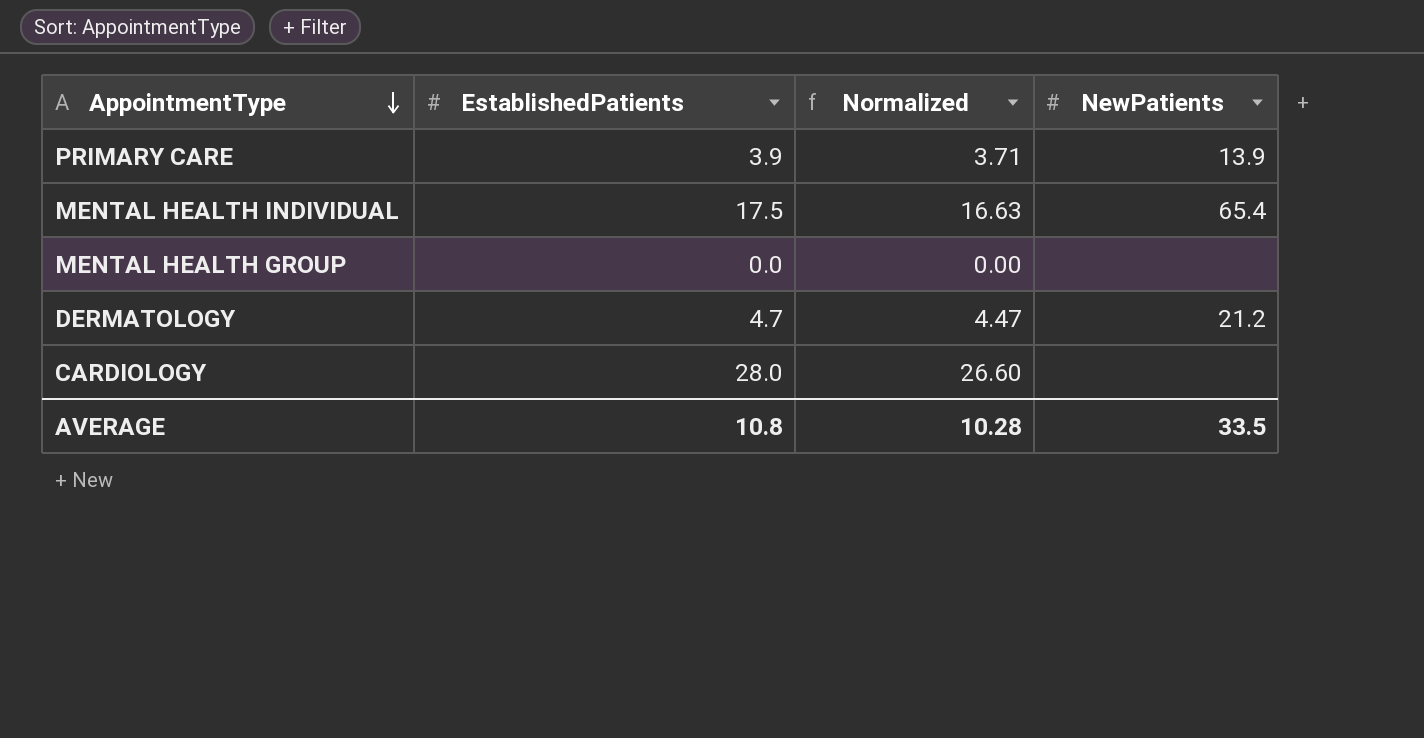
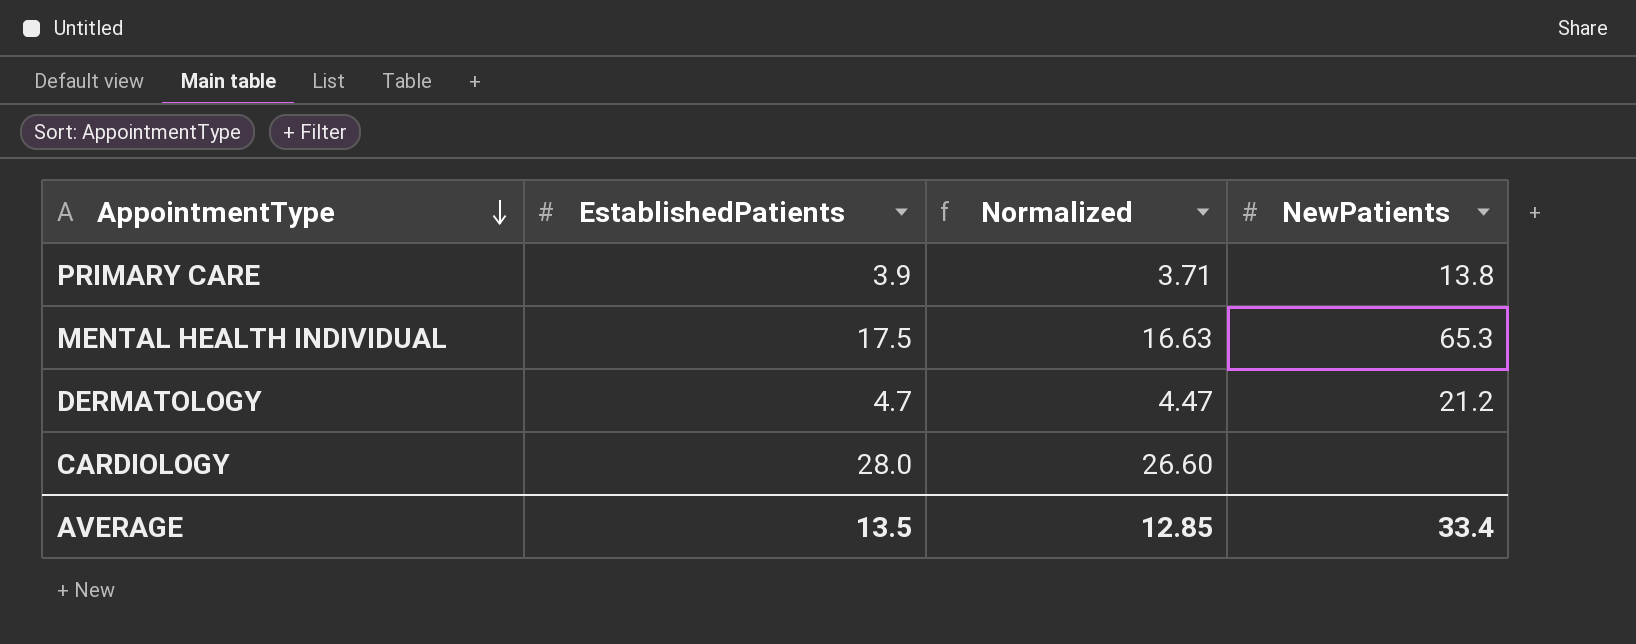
row MENTAL HEALTH GROUP: 0.0 | 0.00 | none -> none
PRIMARY CARE | NewPatients: 13.9 -> 13.8
MENTAL HEALTH INDIVIDUAL | NewPatients: 65.4 -> 65.3
AVERAGE | EstablishedPatients: 10.8 -> 13.5
AVERAGE | Normalized: 10.28 -> 12.85
AVERAGE | NewPatients: 33.5 -> 33.4

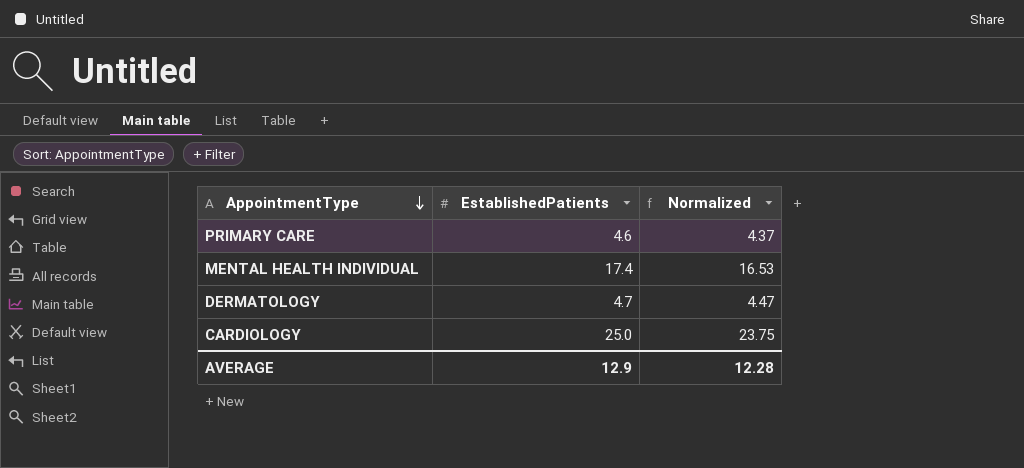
column NewPatients | position: 4 -> none
PRIMARY CARE | EstablishedPatients: 3.9 -> 4.6
PRIMARY CARE | Normalized: 3.71 -> 4.37
MENTAL HEALTH INDIVIDUAL | EstablishedPatients: 17.5 -> 17.4
MENTAL HEALTH INDIVIDUAL | Normalized: 16.63 -> 16.53
CARDIOLOGY | EstablishedPatients: 28.0 -> 25.0
CARDIOLOGY | Normalized: 26.60 -> 23.75
AVERAGE | EstablishedPatients: 13.5 -> 12.9
AVERAGE | Normalized: 12.85 -> 12.28

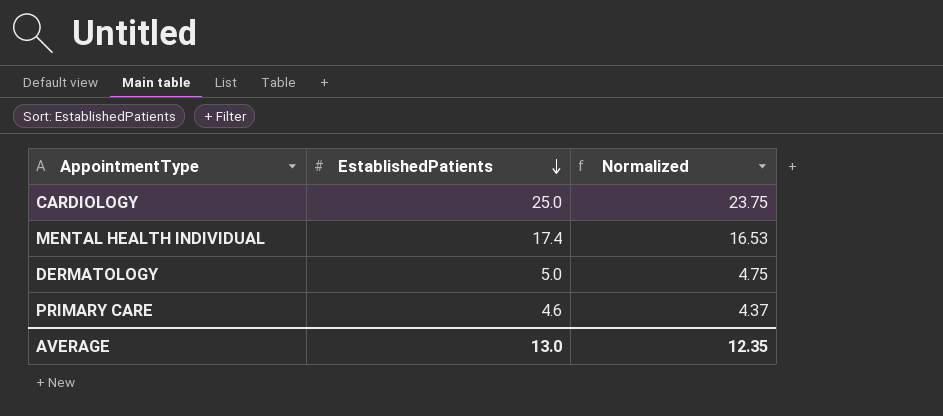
row order: AppointmentType descending -> EstablishedPatients descending
DERMATOLOGY | EstablishedPatients: 4.7 -> 5.0
DERMATOLOGY | Normalized: 4.47 -> 4.75
AVERAGE | EstablishedPatients: 12.9 -> 13.0
AVERAGE | Normalized: 12.28 -> 12.35

